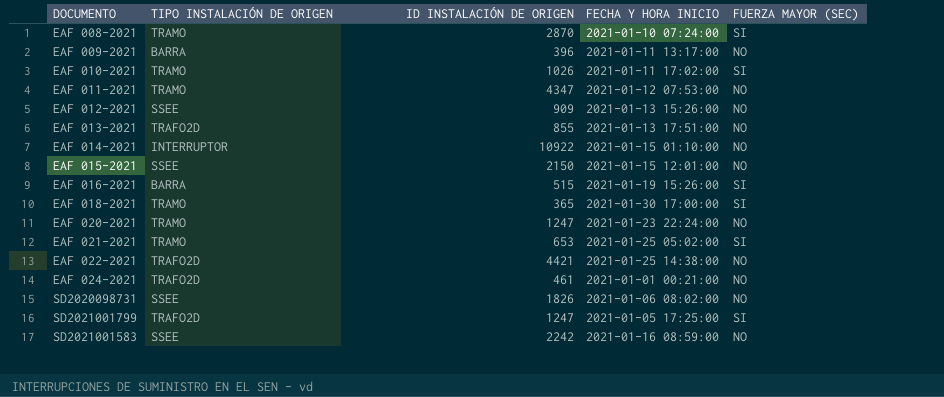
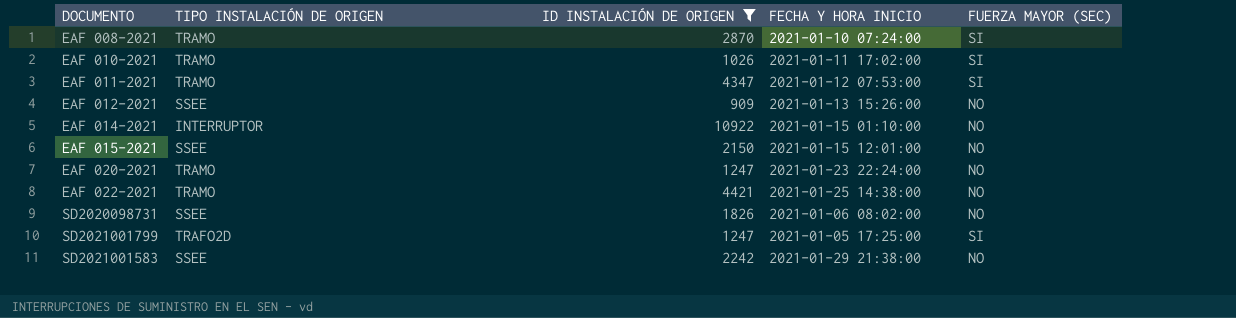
filter: none -> ID INSTALACIÓN DE ORIGEN >= 909
EAF 011-2021 | FUERZA MAYOR (SEC): NO -> SI
EAF 022-2021 | TIPO INSTALACIÓN DE ORIGEN: TRAFO2D -> TRAMO
SD2021001583 | FECHA Y HORA INICIO: 2021-01-16 08:59:00 -> 2021-01-29 21:38:00

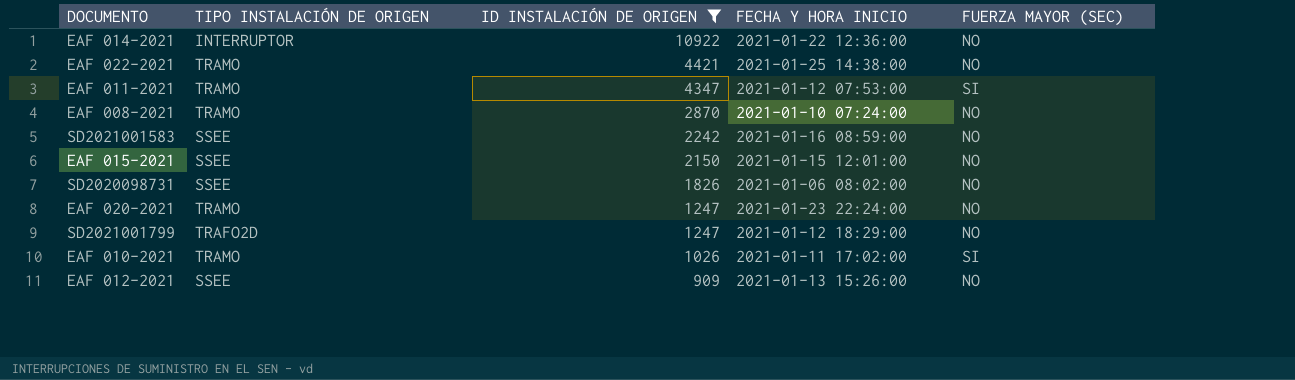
row order: none -> ID INSTALACIÓN DE ORIGEN descending
EAF 014-2021 | FECHA Y HORA INICIO: 2021-01-15 01:10:00 -> 2021-01-22 12:36:00
EAF 008-2021 | FUERZA MAYOR (SEC): SI -> NO
SD2021001583 | FECHA Y HORA INICIO: 2021-01-29 21:38:00 -> 2021-01-16 08:59:00
SD2021001799 | FECHA Y HORA INICIO: 2021-01-05 17:25:00 -> 2021-01-12 18:29:00
SD2021001799 | FUERZA MAYOR (SEC): SI -> NO

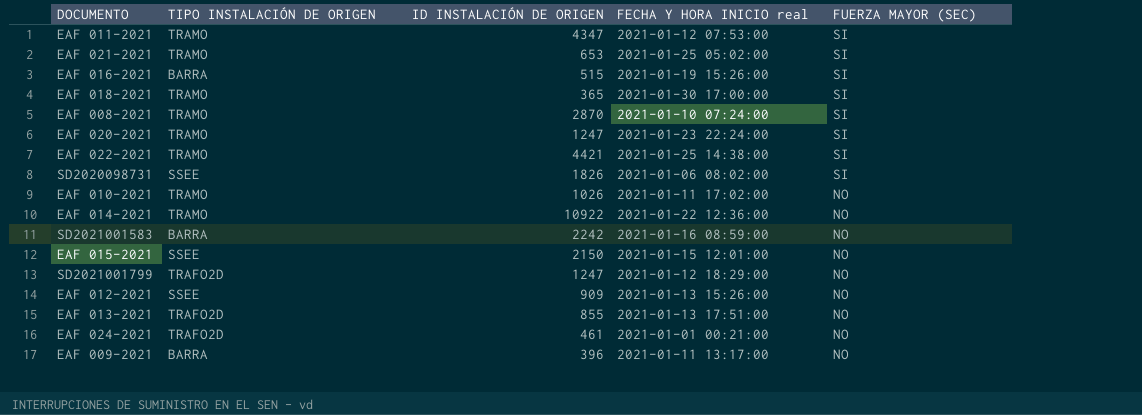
filter: ID INSTALACIÓN DE ORIGEN >= 909 -> none
row order: ID INSTALACIÓN DE ORIGEN descending -> FUERZA MAYOR (SEC) descending
column name: FECHA Y HORA INICIO -> FECHA Y HORA INICIO real
EAF 008-2021 | FUERZA MAYOR (SEC): NO -> SI
EAF 020-2021 | FUERZA MAYOR (SEC): NO -> SI
EAF 022-2021 | FUERZA MAYOR (SEC): NO -> SI
SD2020098731 | FUERZA MAYOR (SEC): NO -> SI
EAF 010-2021 | FUERZA MAYOR (SEC): SI -> NO
EAF 014-2021 | TIPO INSTALACIÓN DE ORIGEN: INTERRUPTOR -> TRAMO
SD2021001583 | TIPO INSTALACIÓN DE ORIGEN: SSEE -> BARRA

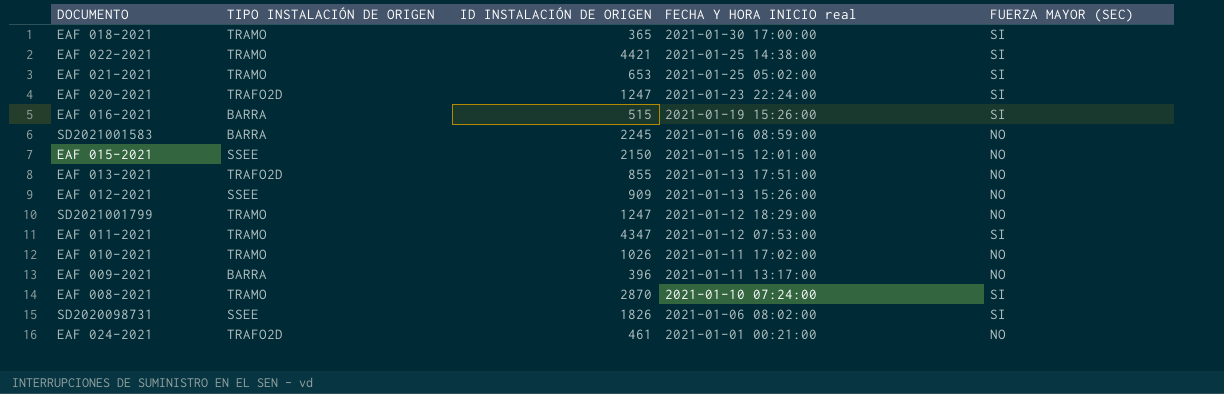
row order: FUERZA MAYOR (SEC) descending -> FECHA Y HORA INICIO real descending
row EAF 014-2021: TRAMO | 10922 | 2021-01-22 12:36:00 | NO -> none
EAF 020-2021 | TIPO INSTALACIÓN DE ORIGEN: TRAMO -> TRAFO2D
SD2021001583 | ID INSTALACIÓN DE ORIGEN: 2242 -> 2245
SD2021001799 | TIPO INSTALACIÓN DE ORIGEN: TRAFO2D -> TRAMO

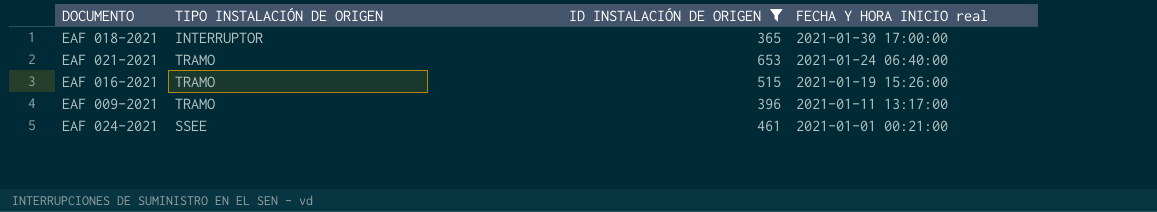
filter: none -> ID INSTALACIÓN DE ORIGEN <= 653
column FUERZA MAYOR (SEC) | position: 5 -> none
EAF 018-2021 | TIPO INSTALACIÓN DE ORIGEN: TRAMO -> INTERRUPTOR
EAF 021-2021 | FECHA Y HORA INICIO real: 2021-01-25 05:02:00 -> 2021-01-24 06:40:00
EAF 016-2021 | TIPO INSTALACIÓN DE ORIGEN: BARRA -> TRAMO
EAF 009-2021 | TIPO INSTALACIÓN DE ORIGEN: BARRA -> TRAMO
EAF 024-2021 | TIPO INSTALACIÓN DE ORIGEN: TRAFO2D -> SSEE

